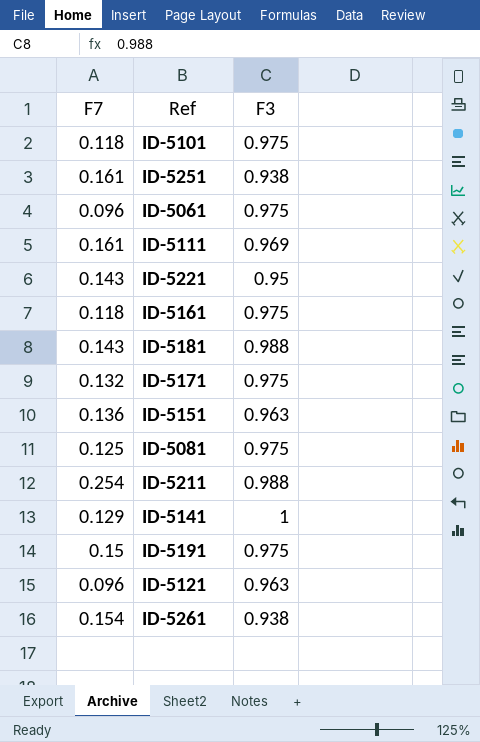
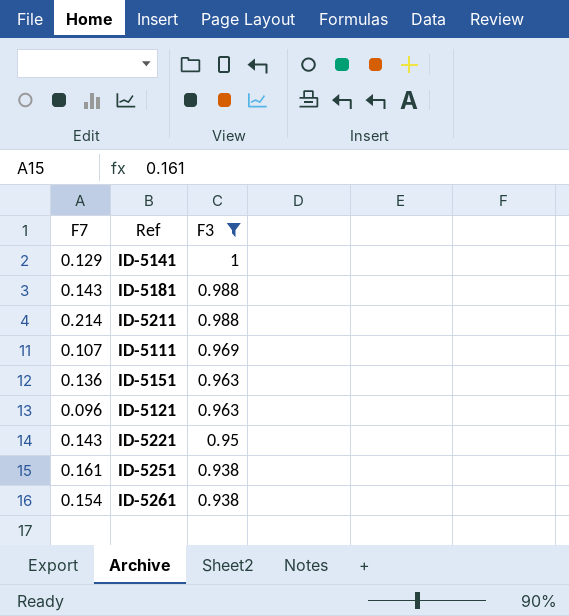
filter: none -> F3 != 0.975
row order: none -> F3 descending
ID-5211 | F7: 0.254 -> 0.214
ID-5111 | F7: 0.161 -> 0.107

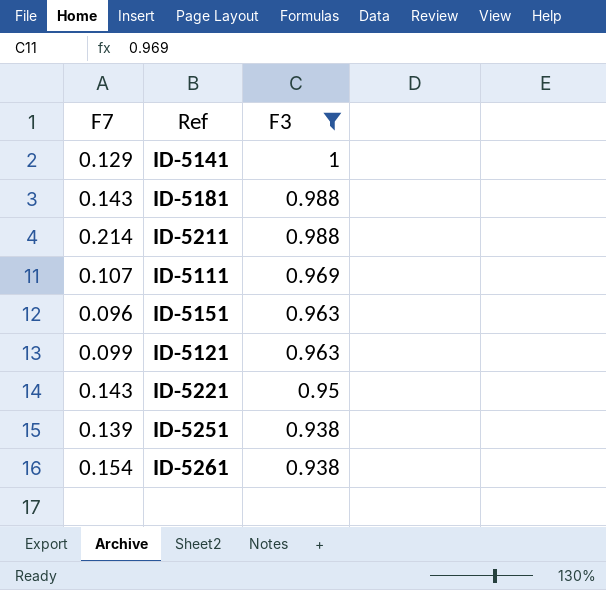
ID-5151 | F7: 0.136 -> 0.096
ID-5121 | F7: 0.096 -> 0.099
ID-5251 | F7: 0.161 -> 0.139

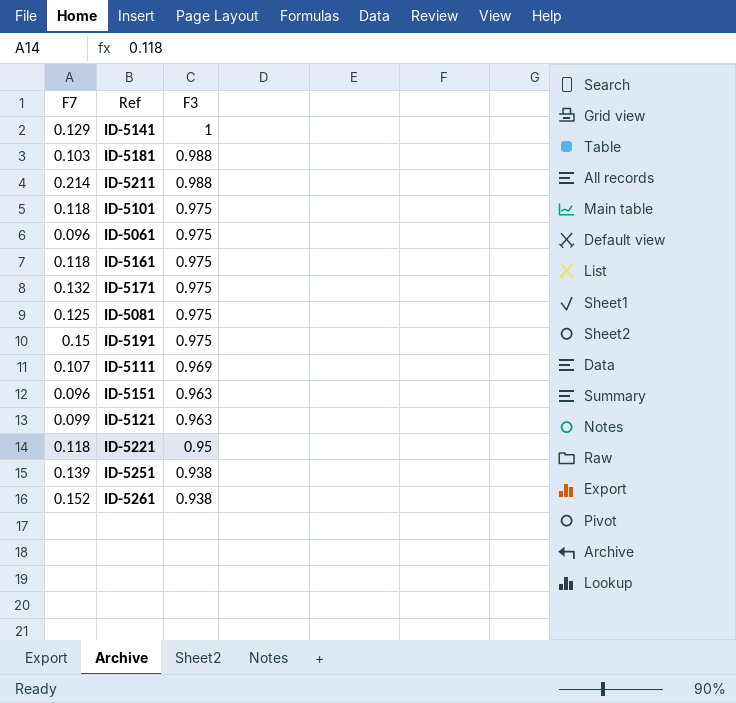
filter: F3 != 0.975 -> none
ID-5181 | F7: 0.143 -> 0.103
ID-5221 | F7: 0.143 -> 0.118
ID-5261 | F7: 0.154 -> 0.152

